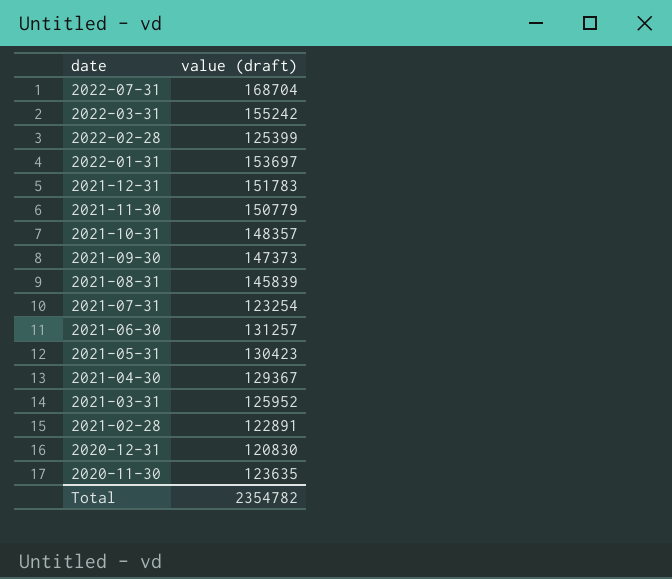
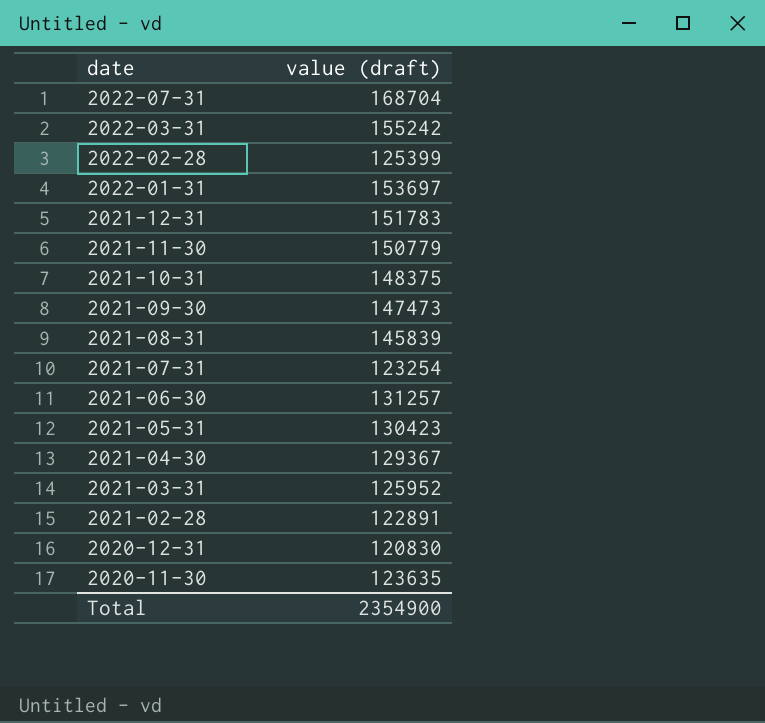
2021-10-31 | value (draft): 148357 -> 148375
2021-09-30 | value (draft): 147373 -> 147473
Total | value (draft): 2354782 -> 2354900

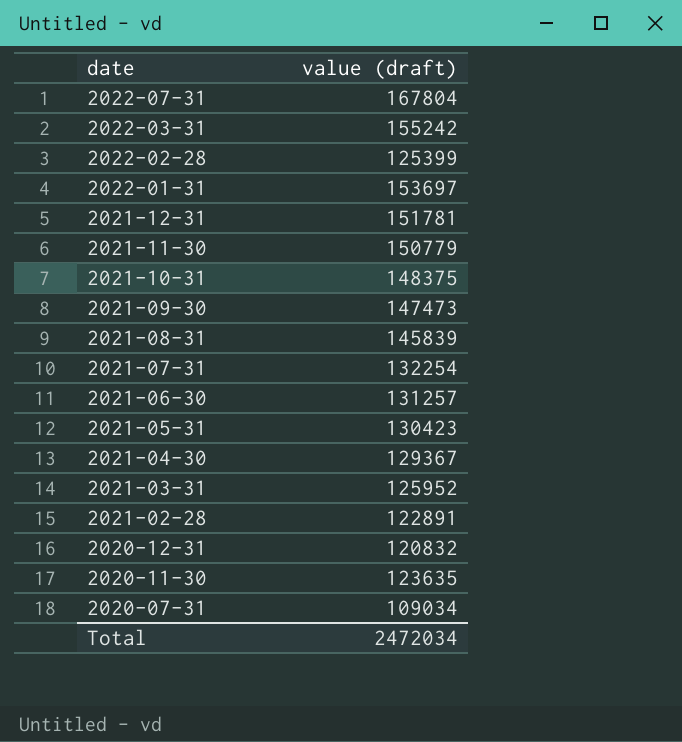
2022-07-31 | value (draft): 168704 -> 167804
2021-12-31 | value (draft): 151783 -> 151781
2021-07-31 | value (draft): 123254 -> 132254
2020-12-31 | value (draft): 120830 -> 120832
row 2020-07-31: none -> 109034
Total | value (draft): 2354900 -> 2472034

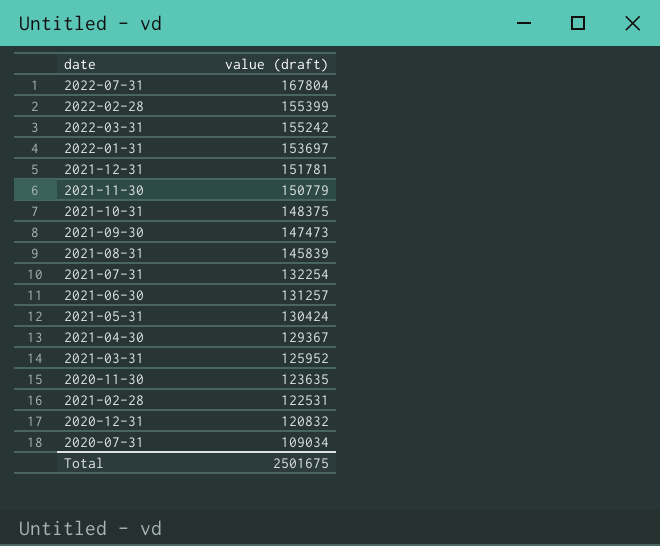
row order: date descending -> value (draft) descending
2022-02-28 | value (draft): 125399 -> 155399
2021-05-31 | value (draft): 130423 -> 130424
2021-02-28 | value (draft): 122891 -> 122531
Total | value (draft): 2472034 -> 2501675

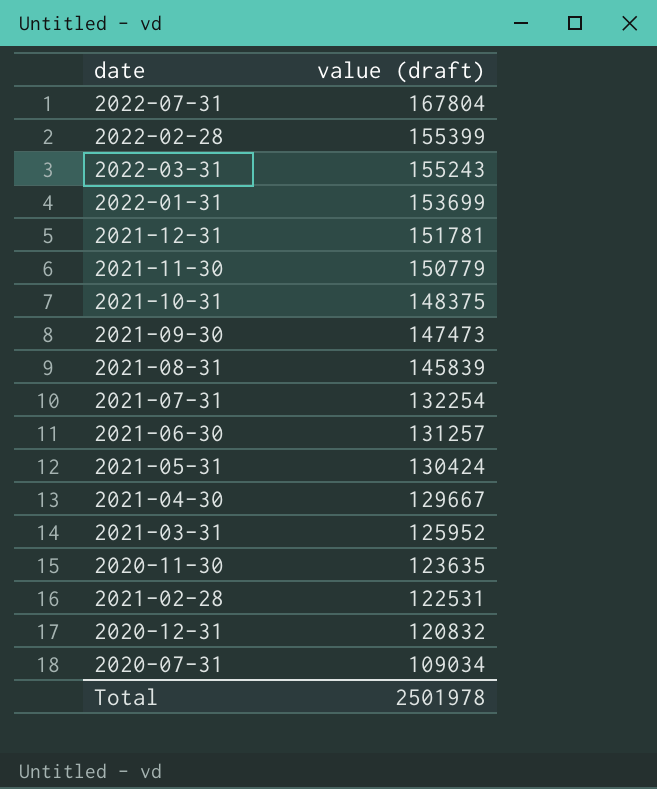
2022-03-31 | value (draft): 155242 -> 155243
2022-01-31 | value (draft): 153697 -> 153699
2021-04-30 | value (draft): 129367 -> 129667
Total | value (draft): 2501675 -> 2501978

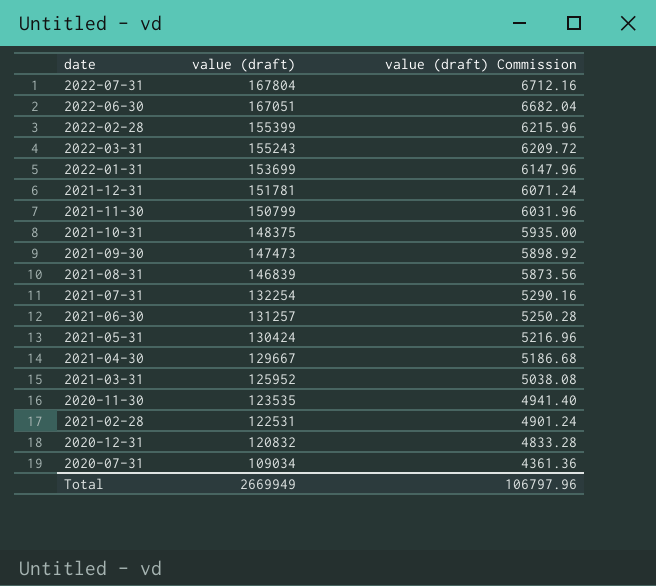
column value (draft) Commission | formula: none -> [value (draft)] * 0.04
row 2022-06-30: none -> 167051 | 6682.04
2021-11-30 | value (draft): 150779 -> 150799
2021-08-31 | value (draft): 145839 -> 146839
2020-11-30 | value (draft): 123635 -> 123535
Total | value (draft): 2501978 -> 2669949

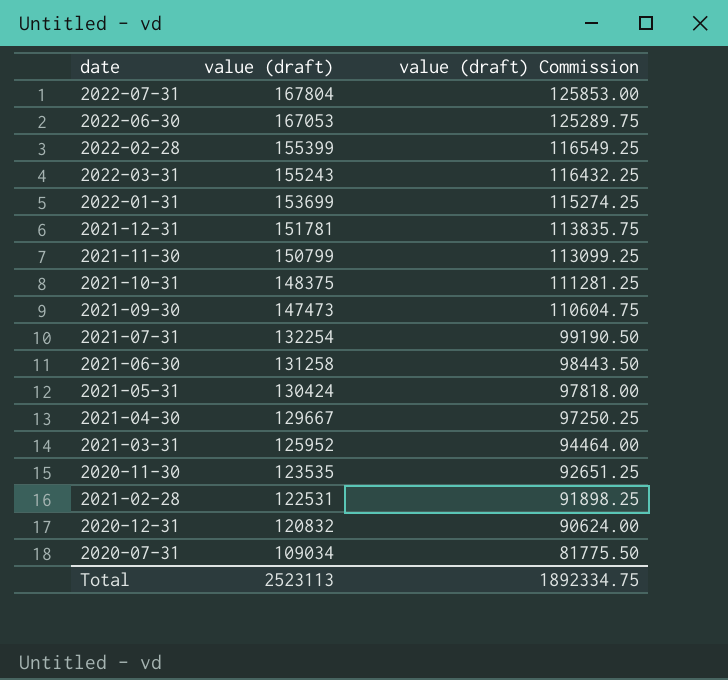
column value (draft) Commission | formula: [value (draft)] * 0.04 -> [value (draft)] * 0.75
row 2021-08-31: 146839 | 5873.56 -> none
2022-06-30 | value (draft): 167051 -> 167053
2021-06-30 | value (draft): 131257 -> 131258
Total | value (draft): 2669949 -> 2523113
Total | value (draft) Commission: 106797.96 -> 1892334.75

